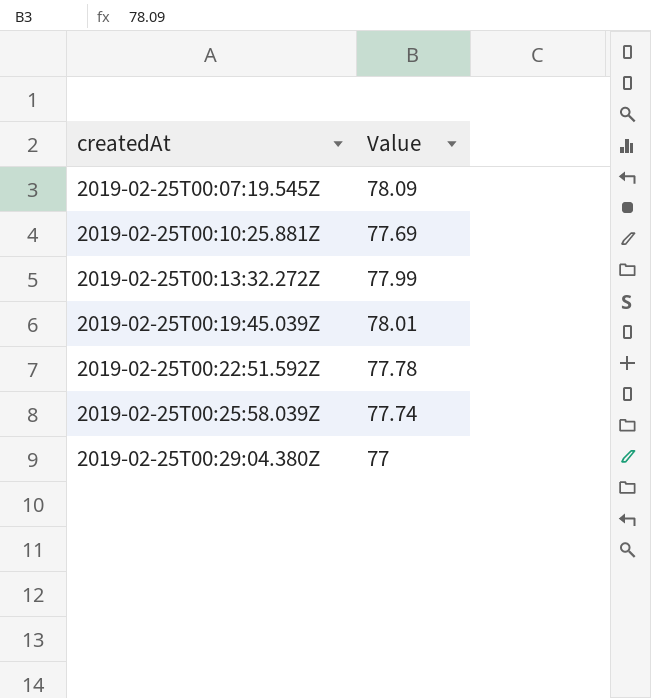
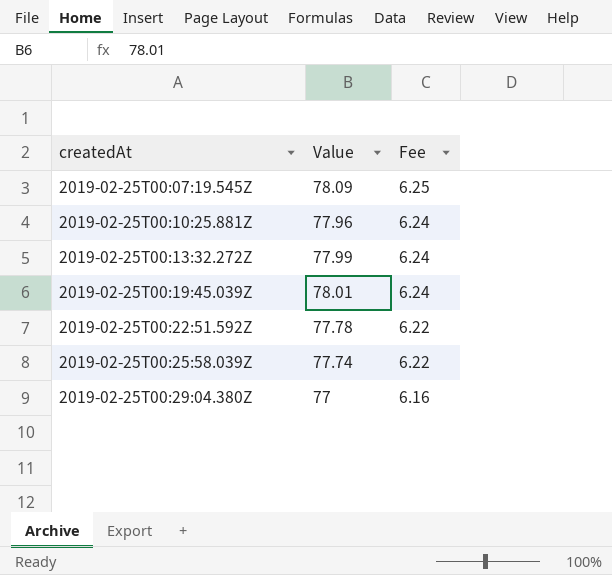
column Fee | formula: none -> [Value] * 0.08
2019-02-25T00:10:25.881Z | Value: 77.69 -> 77.96

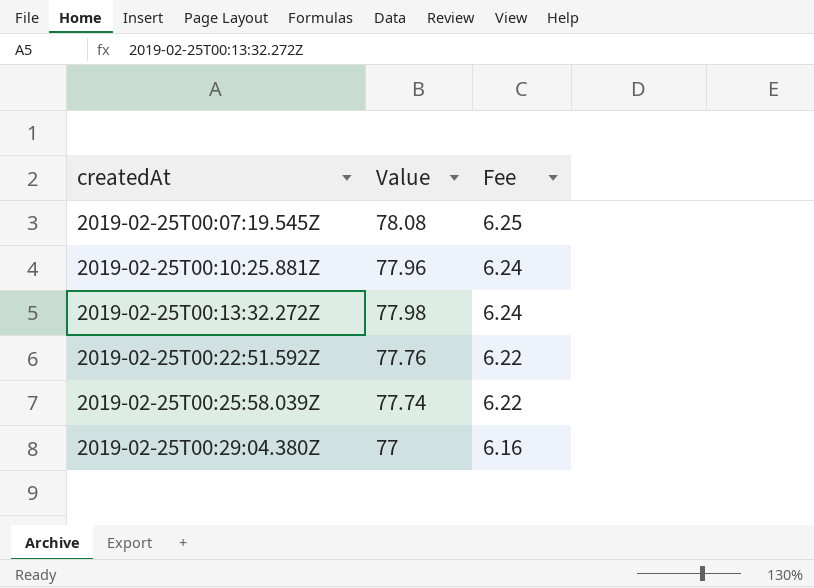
row 2019-02-25T00:19:45.039Z: 78.01 | 6.24 -> none
2019-02-25T00:07:19.545Z | Value: 78.09 -> 78.08
2019-02-25T00:13:32.272Z | Value: 77.99 -> 77.98
2019-02-25T00:22:51.592Z | Value: 77.78 -> 77.76

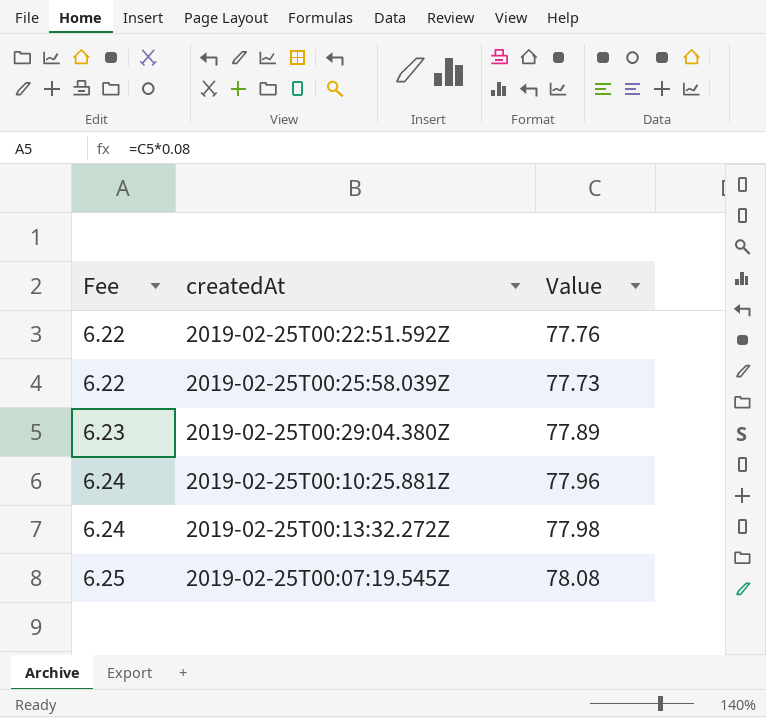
row order: createdAt ascending -> Fee ascending
column Fee | position: 3 -> 1
2019-02-25T00:25:58.039Z | Value: 77.74 -> 77.73
2019-02-25T00:29:04.380Z | Fee: 6.16 -> 6.23
2019-02-25T00:29:04.380Z | Value: 77 -> 77.89

